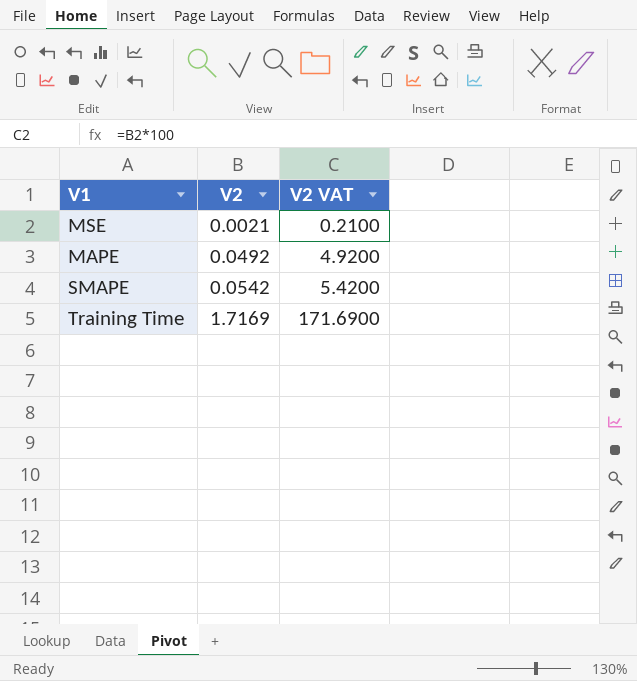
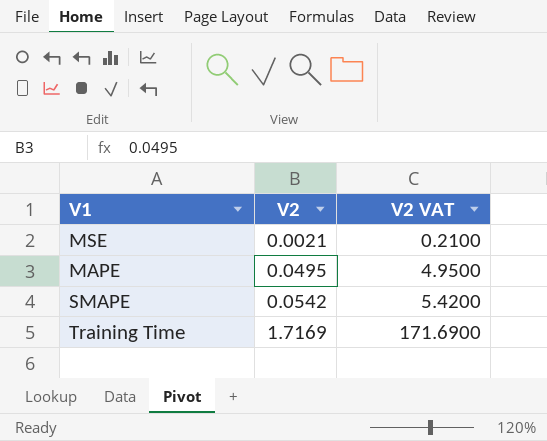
MAPE | V2: 0.0492 -> 0.0495
MAPE | V2 VAT: 4.9200 -> 4.9500

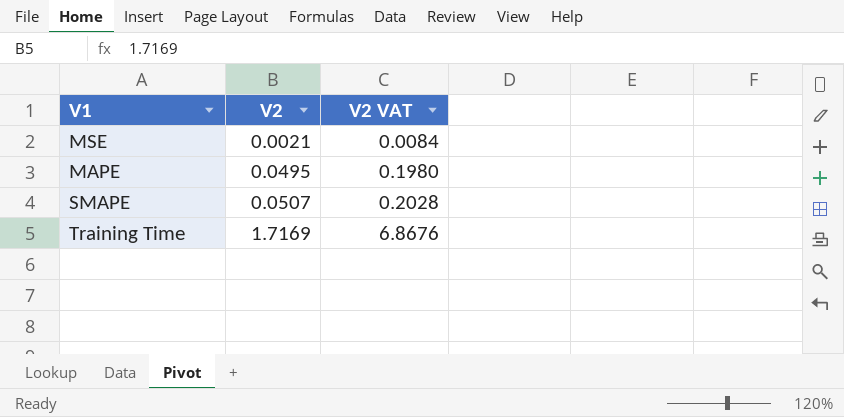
column V2 VAT | formula: [V2] * 100 -> [V2] * 4
SMAPE | V2: 0.0542 -> 0.0507

